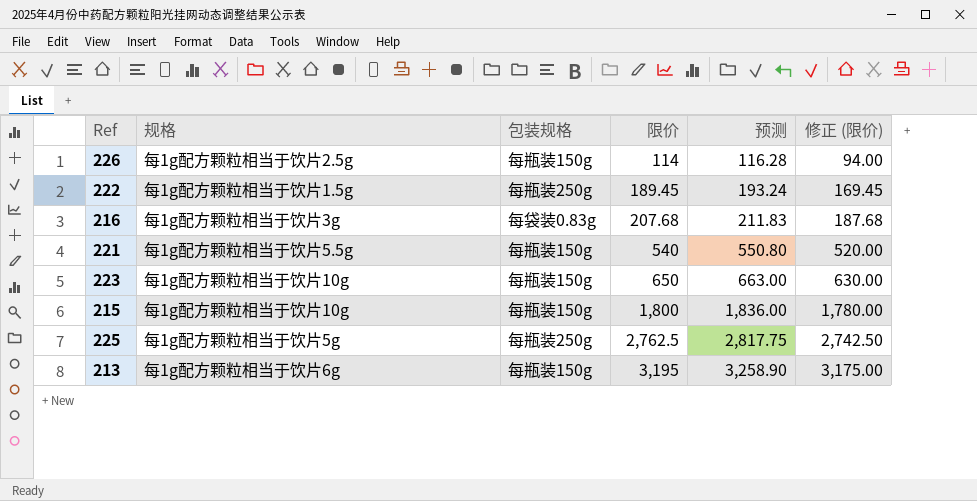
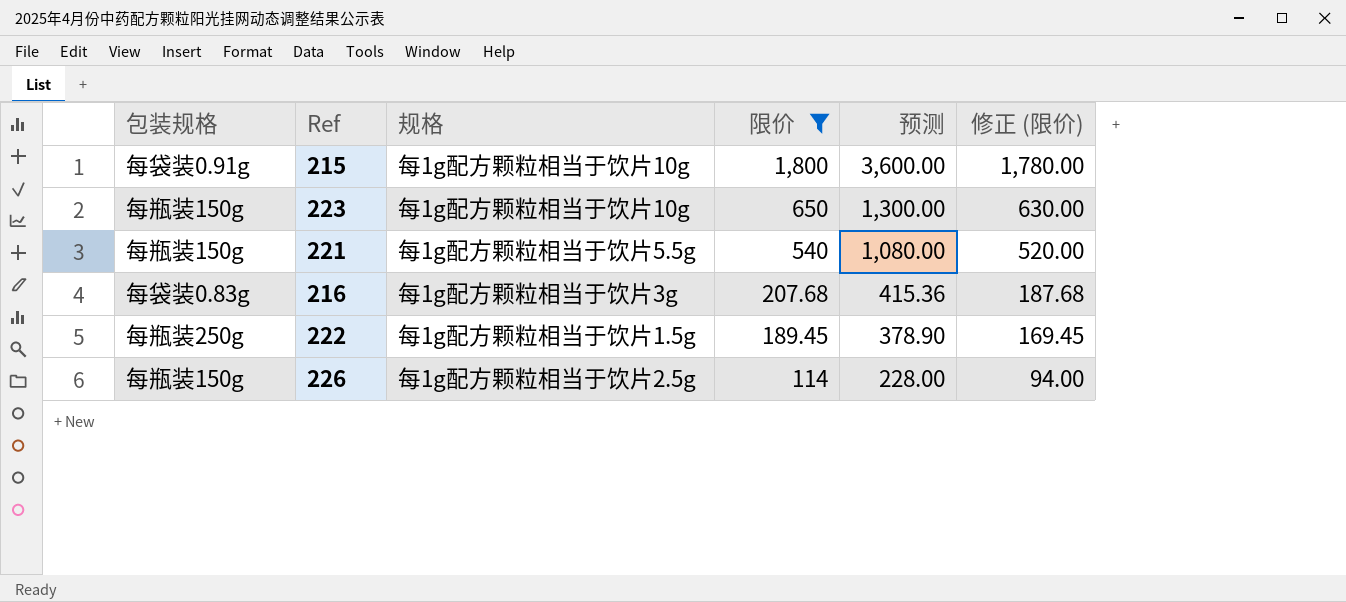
filter: none -> 限价 <= 1,800
row order: 限价 ascending -> 限价 descending
column 包装规格 | position: 3 -> 1
column 预测 | formula: [限价] * 1.02 -> [限价] * 2
215 | 包装规格: 每瓶装150g -> 每袋装0.91g

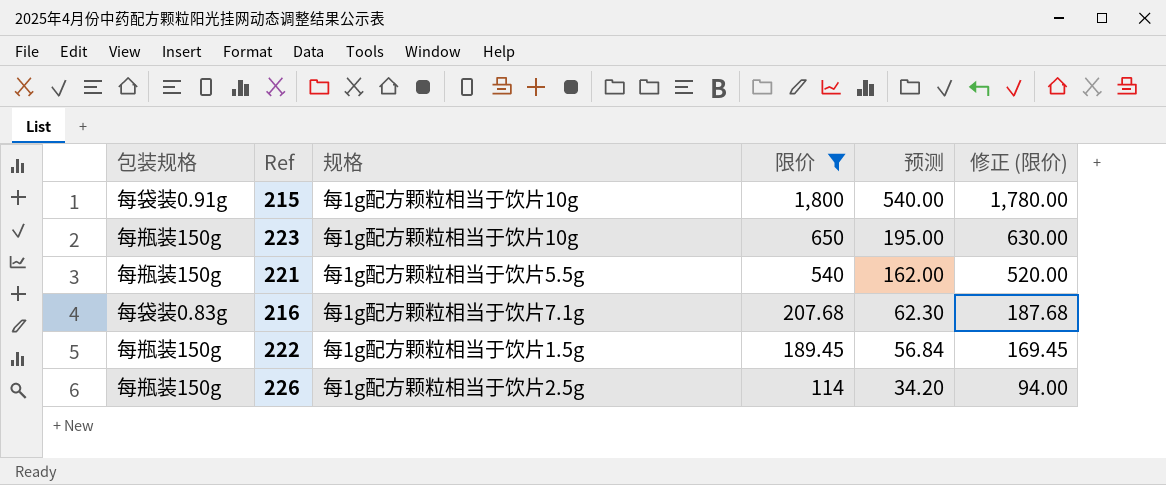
column 预测 | formula: [限价] * 2 -> [限价] * 0.3
216 | 规格: 每1g配方颗粒相当于饮片3g -> 每1g配方颗粒相当于饮片7.1g
222 | 包装规格: 每瓶装250g -> 每瓶装150g

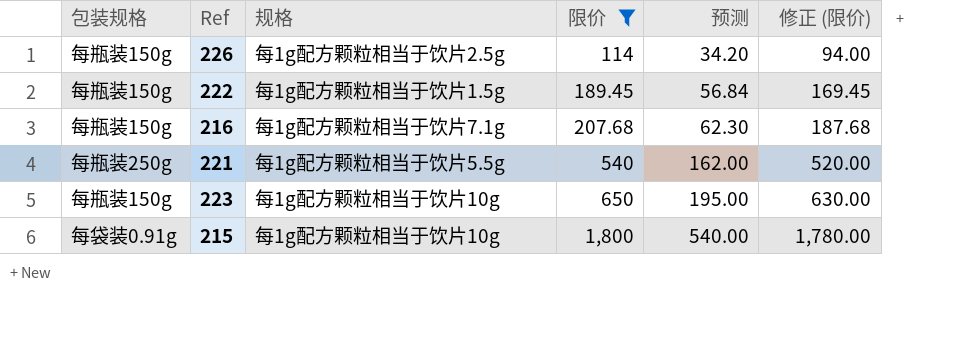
row order: 限价 descending -> 限价 ascending
216 | 包装规格: 每袋装0.83g -> 每瓶装150g
221 | 包装规格: 每瓶装150g -> 每瓶装250g

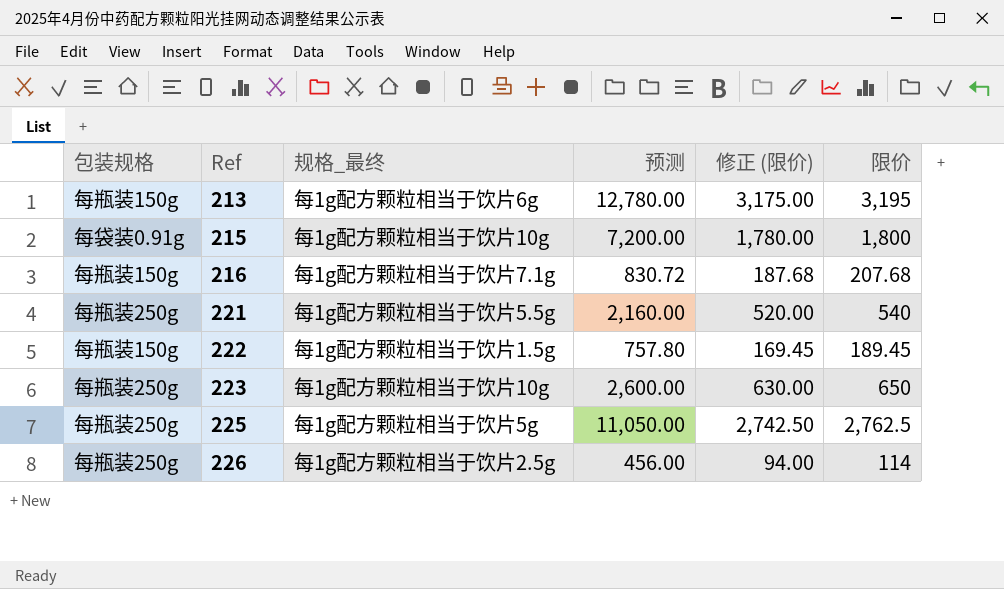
filter: 限价 <= 1,800 -> none
row order: 限价 ascending -> Ref ascending
column name: 规格 -> 规格_最终
column 预测 | formula: [限价] * 0.3 -> [限价] * 4
column 限价 | position: 4 -> 6
223 | 包装规格: 每瓶装150g -> 每瓶装250g
226 | 包装规格: 每瓶装150g -> 每瓶装250g

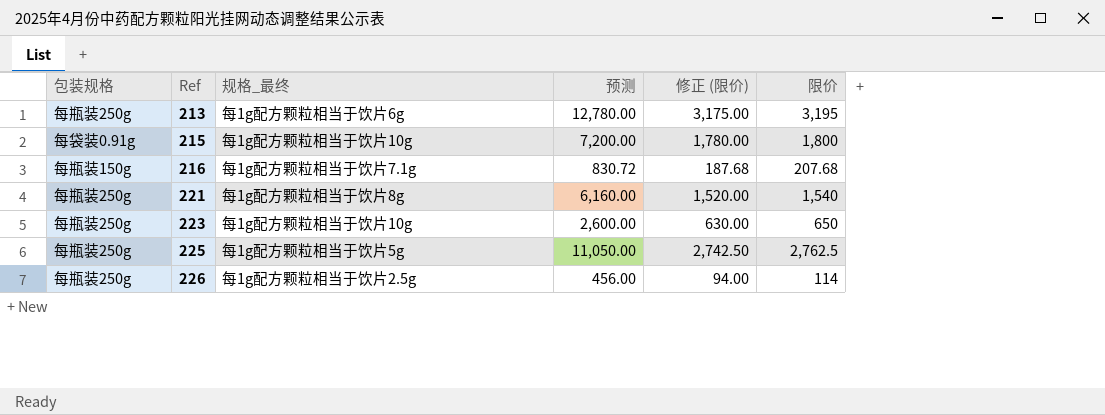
row 222: 每瓶装150g | 每1g配方颗粒相当于饮片1.5g | 757.80 | 169.45 | 189.45 -> none
213 | 包装规格: 每瓶装150g -> 每瓶装250g
221 | 规格_最终: 每1g配方颗粒相当于饮片5.5g -> 每1g配方颗粒相当于饮片8g
221 | 预测: 2,160.00 -> 6,160.00
221 | 修正 (限价): 520.00 -> 1,520.00
221 | 限价: 540 -> 1,540

